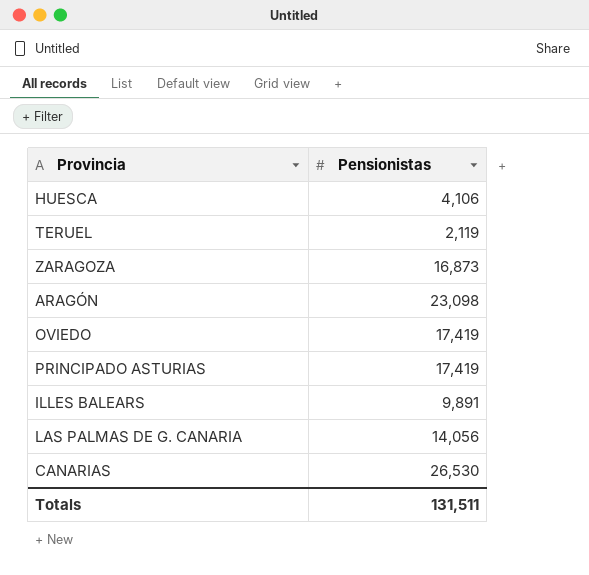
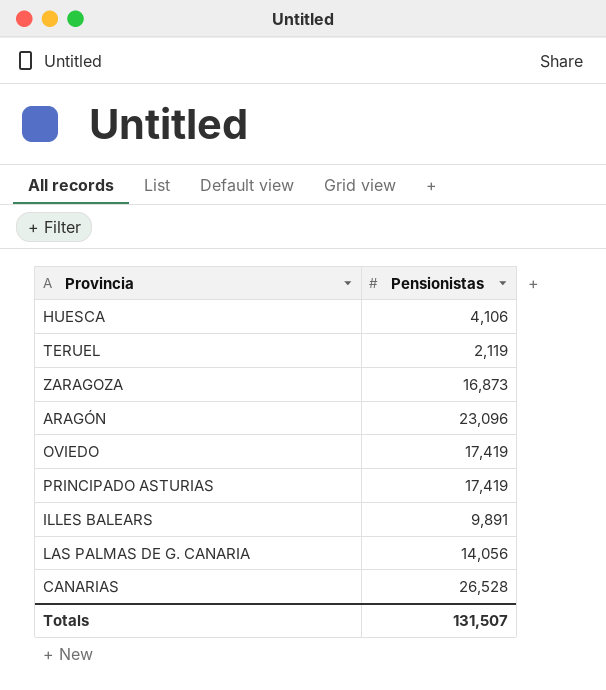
ARAGÓN | Pensionistas: 23,098 -> 23,096
CANARIAS | Pensionistas: 26,530 -> 26,528
Totals | Pensionistas: 131,511 -> 131,507

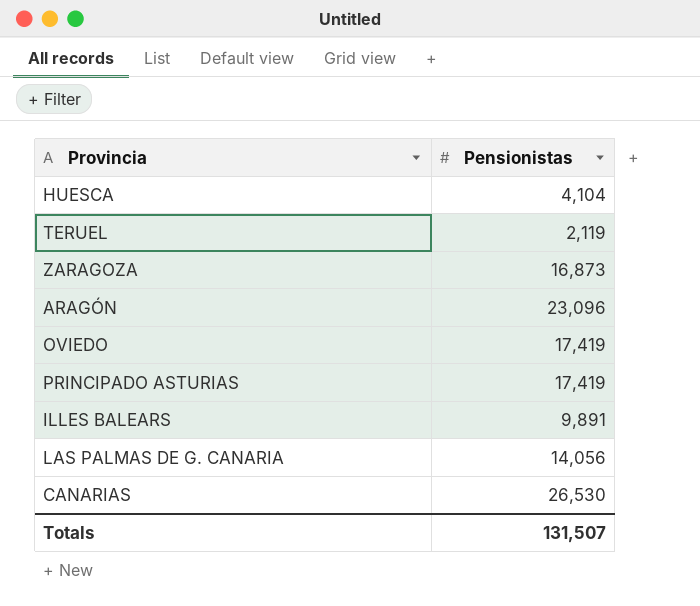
HUESCA | Pensionistas: 4,106 -> 4,104
CANARIAS | Pensionistas: 26,528 -> 26,530

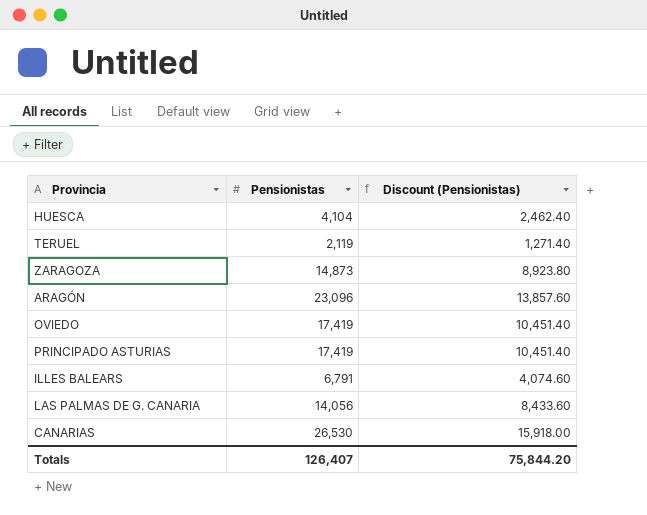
column Discount (Pensionistas) | formula: none -> [Pensionistas] * 0.6
ZARAGOZA | Pensionistas: 16,873 -> 14,873
ILLES BALEARS | Pensionistas: 9,891 -> 6,791
Totals | Pensionistas: 131,507 -> 126,407

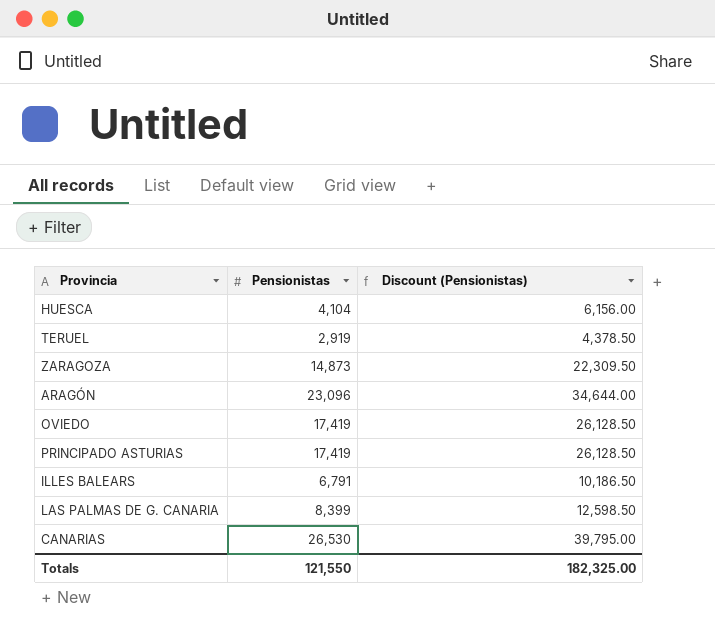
column Discount (Pensionistas) | formula: [Pensionistas] * 0.6 -> [Pensionistas] * 1.5
TERUEL | Pensionistas: 2,119 -> 2,919
LAS PALMAS DE G. CANARIA | Pensionistas: 14,056 -> 8,399
Totals | Pensionistas: 126,407 -> 121,550
Totals | Discount (Pensionistas): 75,844.20 -> 182,325.00

